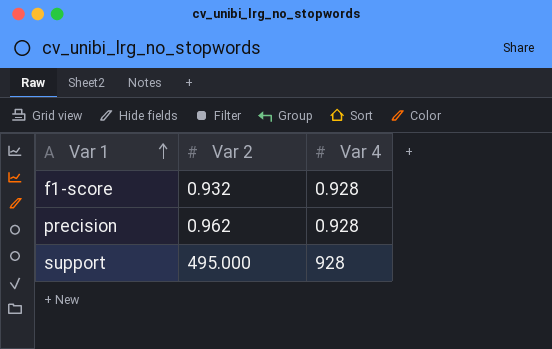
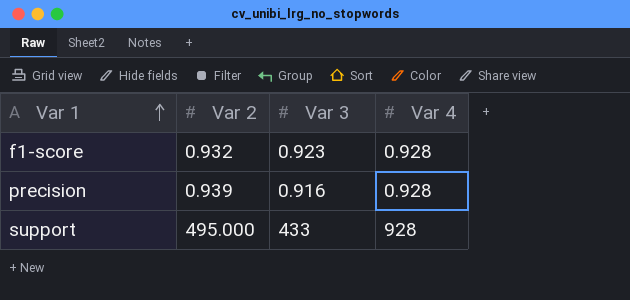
column Var 3 | position: none -> 3
precision | Var 2: 0.962 -> 0.939

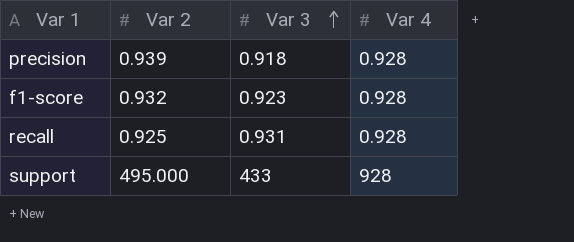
row order: Var 1 ascending -> Var 3 ascending
precision | Var 3: 0.916 -> 0.918
row recall: none -> 0.925 | 0.931 | 0.928

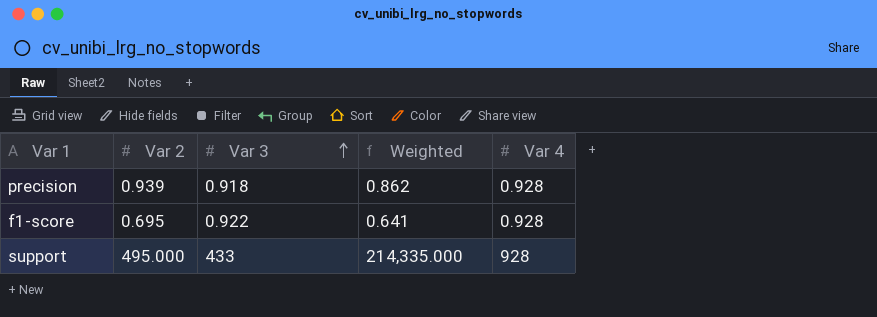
column Weighted | formula: none -> [Var 2] * [Var 3]
row recall: 0.925 | 0.931 | 0.928 -> none
f1-score | Var 2: 0.932 -> 0.695
f1-score | Var 3: 0.923 -> 0.922

